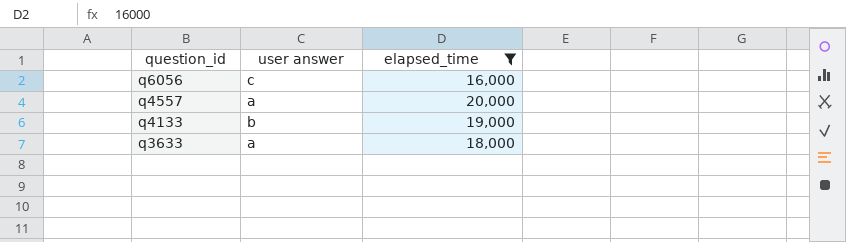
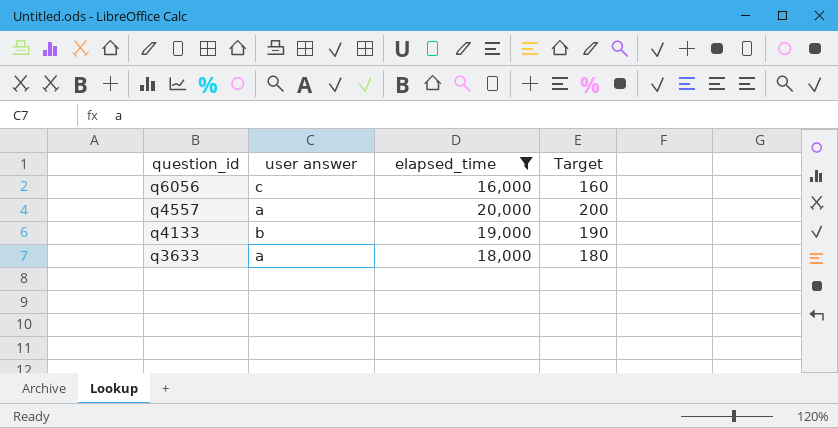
column Target | formula: none -> [elapsed_time] * 0.01

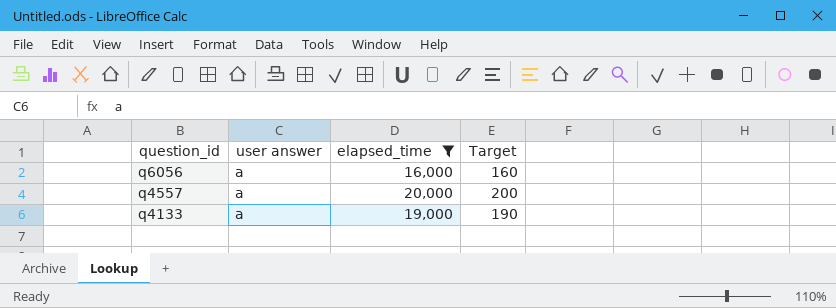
row q3633: a | 18,000 | 180 -> none
q6056 | user answer: c -> a
q4133 | user answer: b -> a

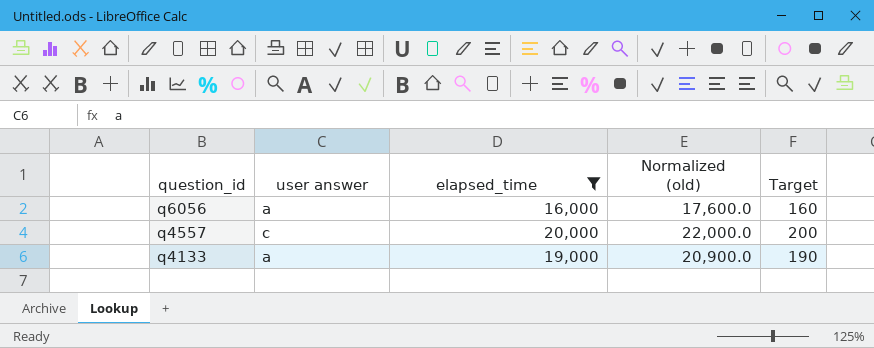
column Normalized (old) | formula: none -> [elapsed_time] * 1.1
q4557 | user answer: a -> c

